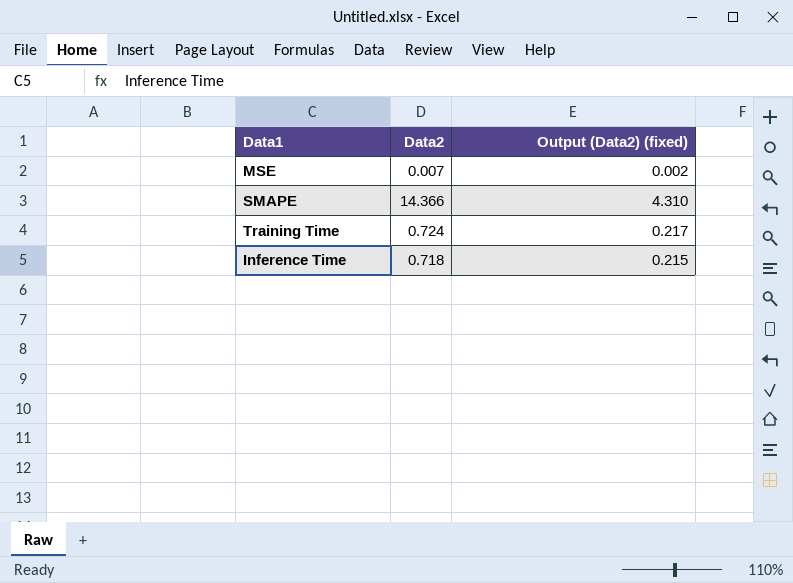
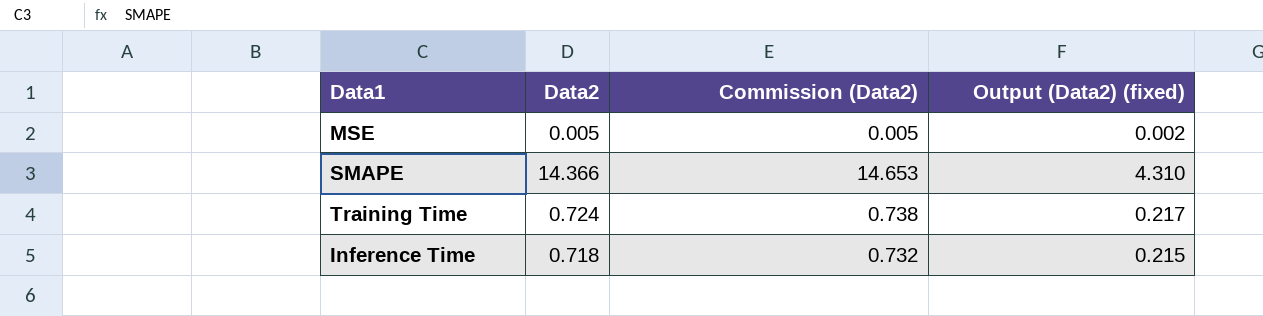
column Commission (Data2) | formula: none -> [Data2] * 1.02
MSE | Data2: 0.007 -> 0.005

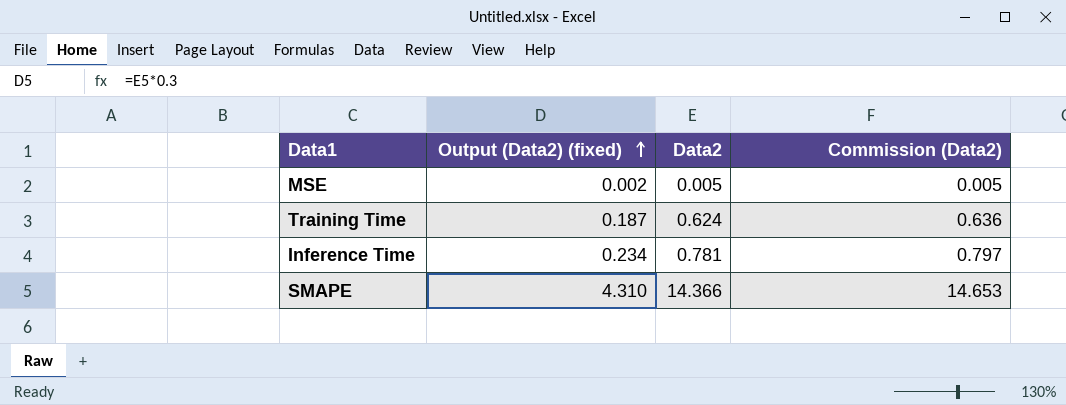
row order: none -> Output (Data2) (fixed) ascending
column Output (Data2) (fixed) | position: 4 -> 2
Training Time | Output (Data2) (fixed): 0.217 -> 0.187
Training Time | Data2: 0.724 -> 0.624
Training Time | Commission (Data2): 0.738 -> 0.636
Inference Time | Output (Data2) (fixed): 0.215 -> 0.234
Inference Time | Data2: 0.718 -> 0.781
Inference Time | Commission (Data2): 0.732 -> 0.797

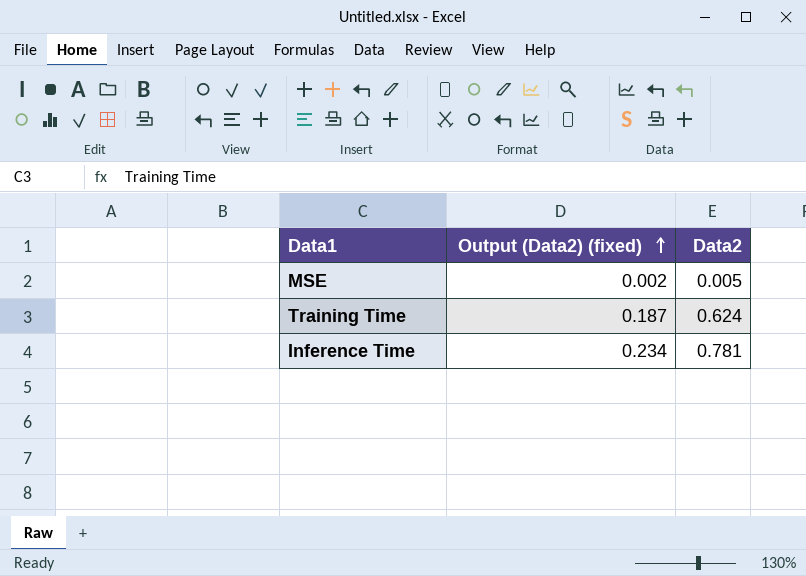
column Commission (Data2) | formula: [Data2] * 1.02 -> none
row SMAPE: 4.310 | 14.366 | 14.653 -> none

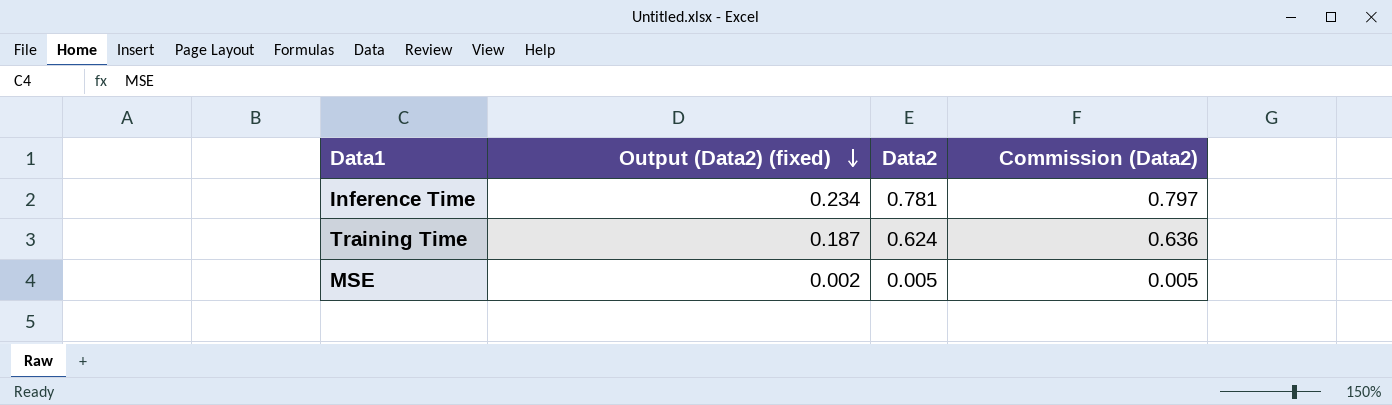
row order: Output (Data2) (fixed) ascending -> Output (Data2) (fixed) descending
column Commission (Data2) | formula: none -> [Data2] * 1.02

